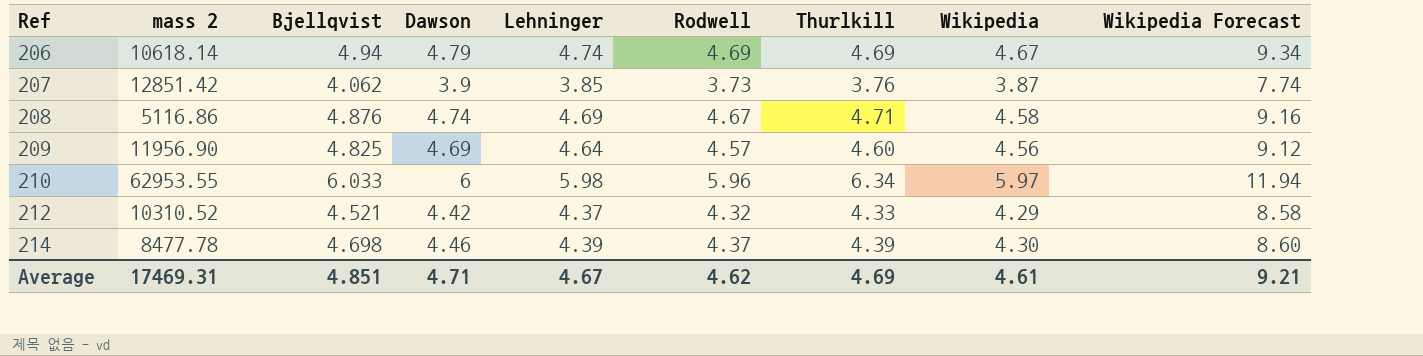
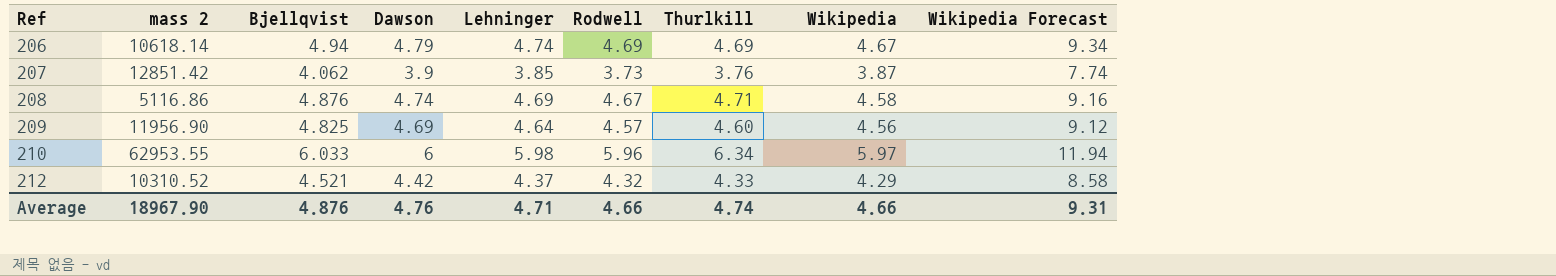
row 214: 8477.78 | 4.698 | 4.46 | 4.39 | 4.37 | 4.39 | 4.30 | 8.60 -> none
Average | mass 2: 17469.31 -> 18967.90
Average | Bjellqvist: 4.851 -> 4.876
Average | Dawson: 4.71 -> 4.76
Average | Lehninger: 4.67 -> 4.71
Average | Rodwell: 4.62 -> 4.66
Average | Thurlkill: 4.69 -> 4.74
Average | Wikipedia: 4.61 -> 4.66
Average | Wikipedia Forecast: 9.21 -> 9.31

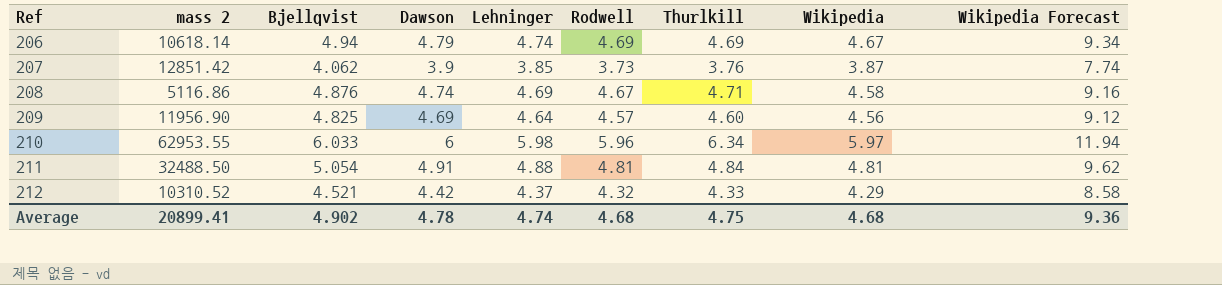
row 211: none -> 32488.50 | 5.054 | 4.91 | 4.88 | 4.81 | 4.84 | 4.81 | 9.62
Average | mass 2: 18967.90 -> 20899.41
Average | Bjellqvist: 4.876 -> 4.902
Average | Dawson: 4.76 -> 4.78
Average | Lehninger: 4.71 -> 4.74
Average | Rodwell: 4.66 -> 4.68
Average | Thurlkill: 4.74 -> 4.75
Average | Wikipedia: 4.66 -> 4.68
Average | Wikipedia Forecast: 9.31 -> 9.36

